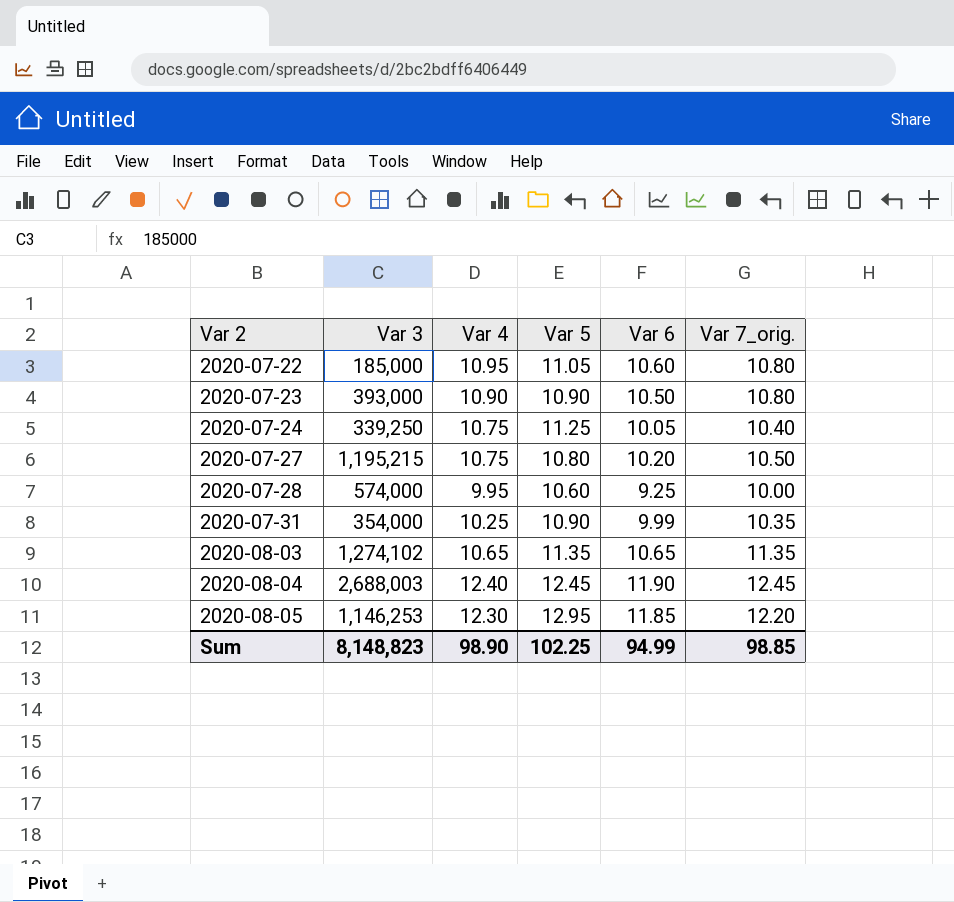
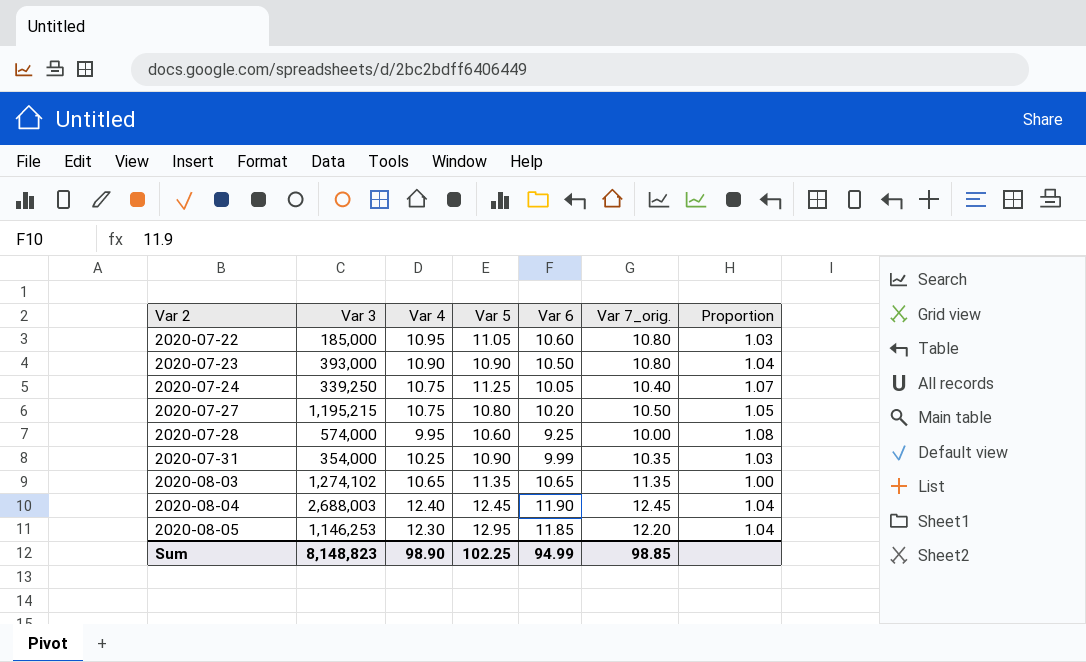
column Proportion | formula: none -> [Var 4] / [Var 6]

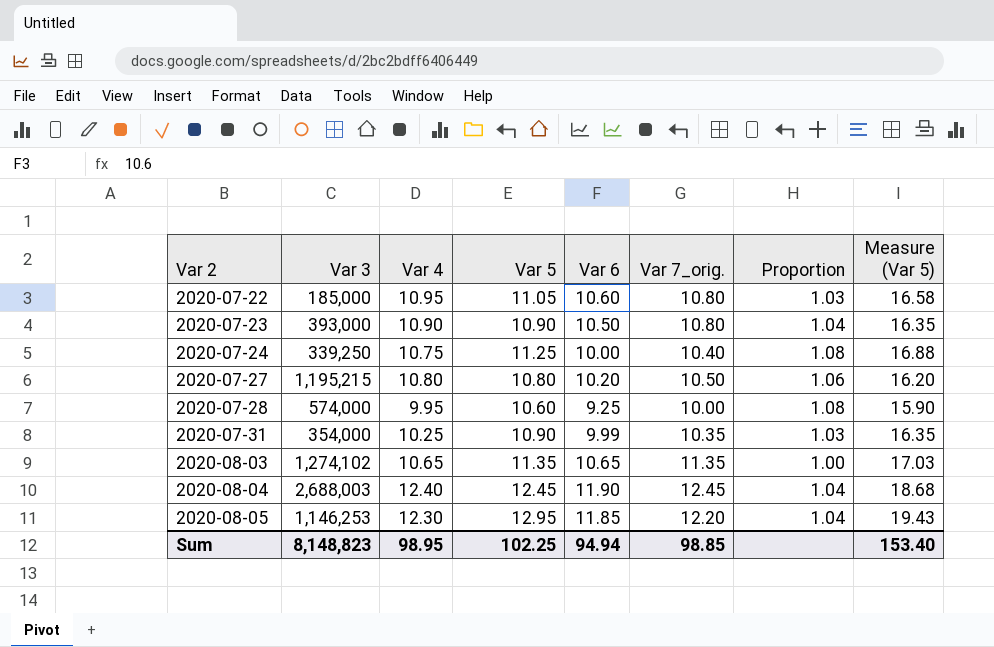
column Measure (Var 5) | formula: none -> [Var 5] * 1.5
2020-07-24 | Var 6: 10.05 -> 10.00
2020-07-24 | Proportion: 1.07 -> 1.08
2020-07-27 | Var 4: 10.75 -> 10.80
2020-07-27 | Proportion: 1.05 -> 1.06
Sum | Var 4: 98.90 -> 98.95
Sum | Var 6: 94.99 -> 94.94

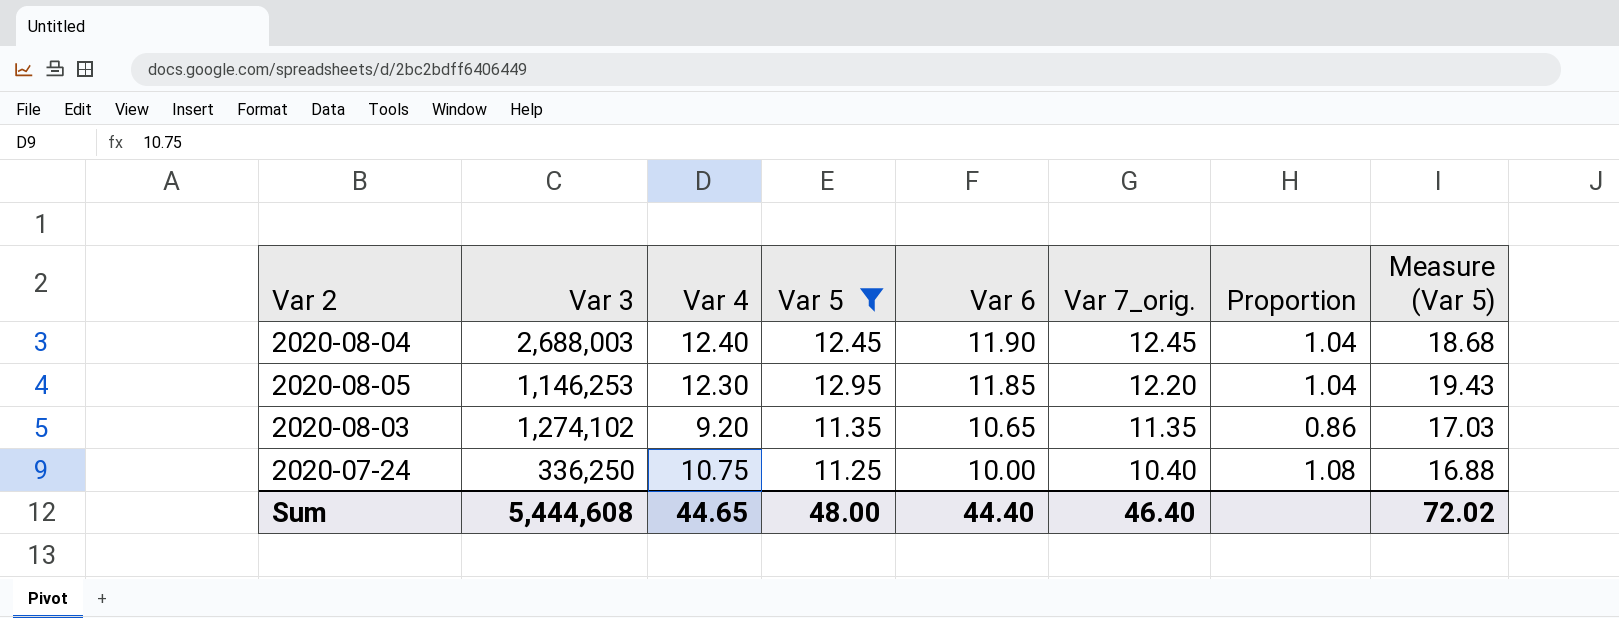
filter: none -> Var 5 >= 11.25
row order: Var 2 ascending -> Var 6 descending
2020-08-03 | Var 4: 10.65 -> 9.20
2020-08-03 | Proportion: 1.00 -> 0.86
2020-07-24 | Var 3: 339,250 -> 336,250
Sum | Var 3: 8,148,823 -> 5,444,608
Sum | Var 4: 98.95 -> 44.65
Sum | Var 5: 102.25 -> 48.00
Sum | Var 6: 94.94 -> 44.40
Sum | Var 7_orig.: 98.85 -> 46.40
Sum | Measure (Var 5): 153.40 -> 72.02

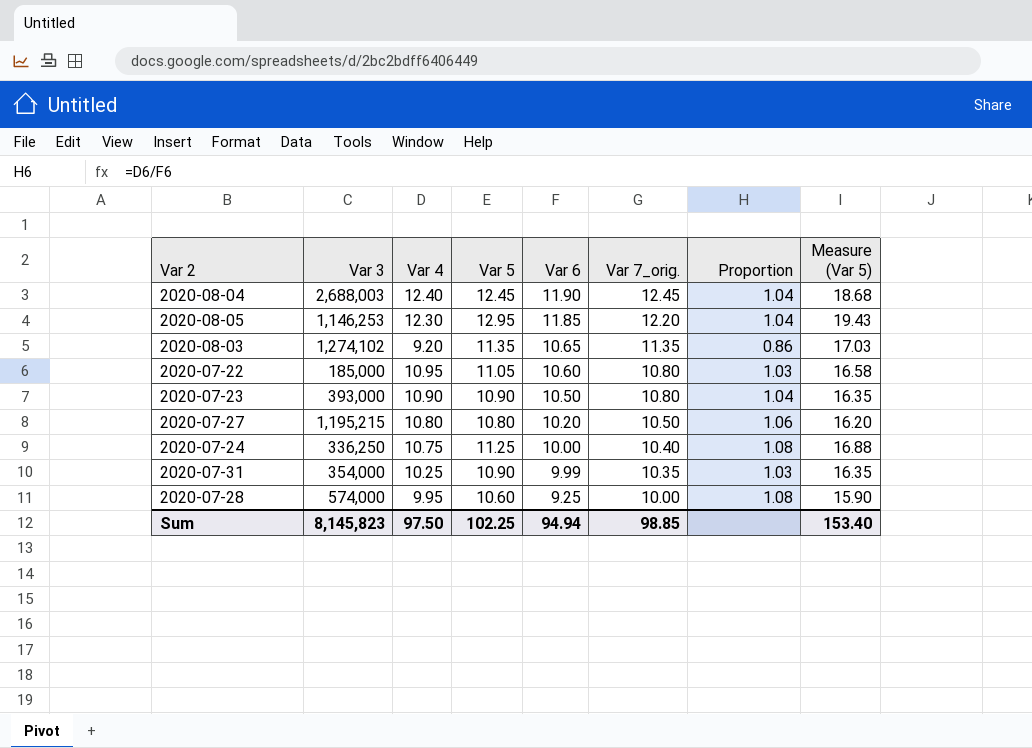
filter: Var 5 >= 11.25 -> none
Sum | Var 3: 5,444,608 -> 8,145,823
Sum | Var 4: 44.65 -> 97.50
Sum | Var 5: 48.00 -> 102.25
Sum | Var 6: 44.40 -> 94.94
Sum | Var 7_orig.: 46.40 -> 98.85
Sum | Measure (Var 5): 72.02 -> 153.40

